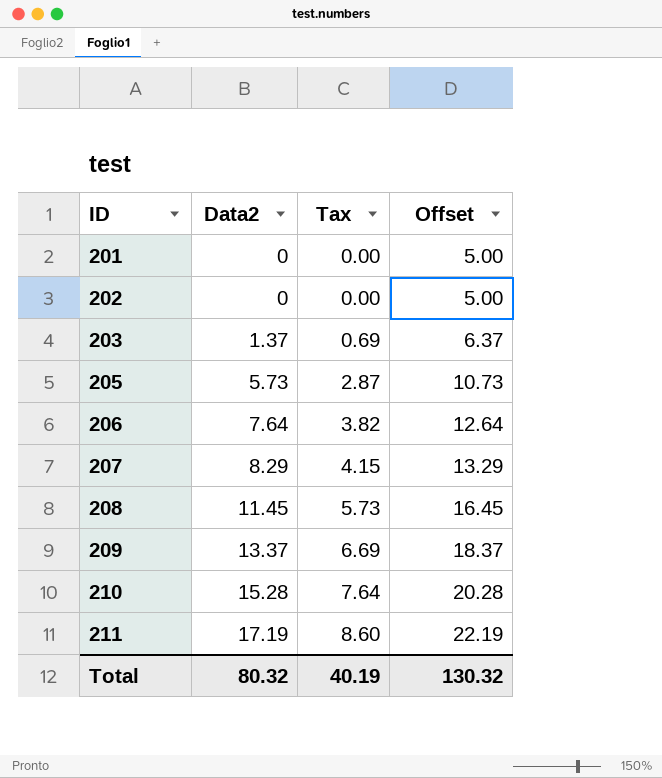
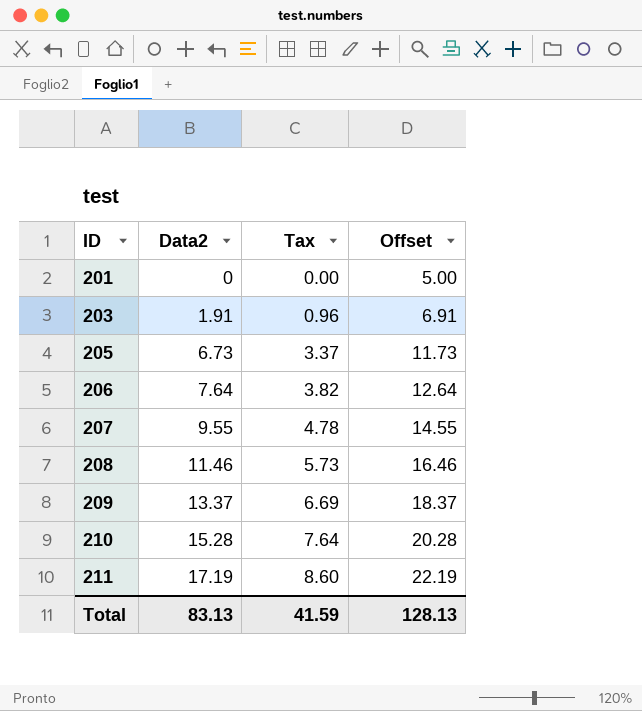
row 202: 0 | 0.00 | 5.00 -> none
203 | Data2: 1.37 -> 1.91
203 | Tax: 0.69 -> 0.96
203 | Offset: 6.37 -> 6.91
205 | Data2: 5.73 -> 6.73
205 | Tax: 2.87 -> 3.37
205 | Offset: 10.73 -> 11.73
207 | Data2: 8.29 -> 9.55
207 | Tax: 4.15 -> 4.78
207 | Offset: 13.29 -> 14.55
208 | Data2: 11.45 -> 11.46
208 | Offset: 16.45 -> 16.46
Total | Data2: 80.32 -> 83.13
Total | Tax: 40.19 -> 41.59
Total | Offset: 130.32 -> 128.13

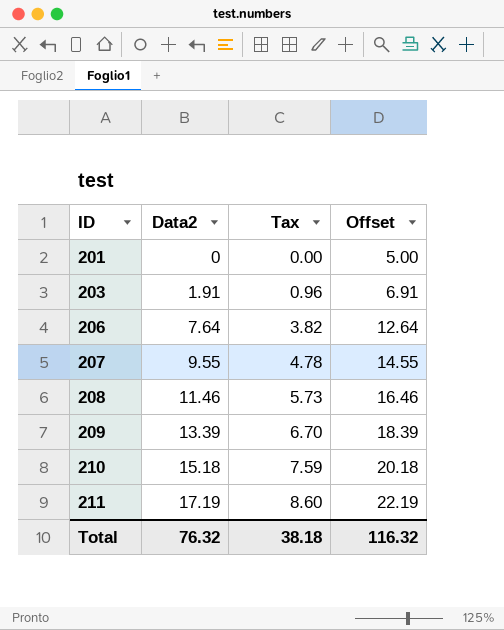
row 205: 6.73 | 3.37 | 11.73 -> none
209 | Data2: 13.37 -> 13.39
209 | Tax: 6.69 -> 6.70
209 | Offset: 18.37 -> 18.39
210 | Data2: 15.28 -> 15.18
210 | Tax: 7.64 -> 7.59
210 | Offset: 20.28 -> 20.18
Total | Data2: 83.13 -> 76.32
Total | Tax: 41.59 -> 38.18
Total | Offset: 128.13 -> 116.32

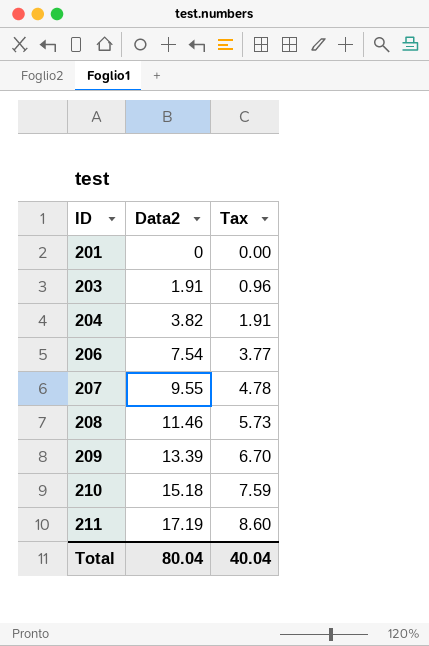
column Offset | formula: [Data2] + 5 -> none
row 204: none -> 3.82 | 1.91
206 | Data2: 7.64 -> 7.54
206 | Tax: 3.82 -> 3.77
Total | Data2: 76.32 -> 80.04
Total | Tax: 38.18 -> 40.04

